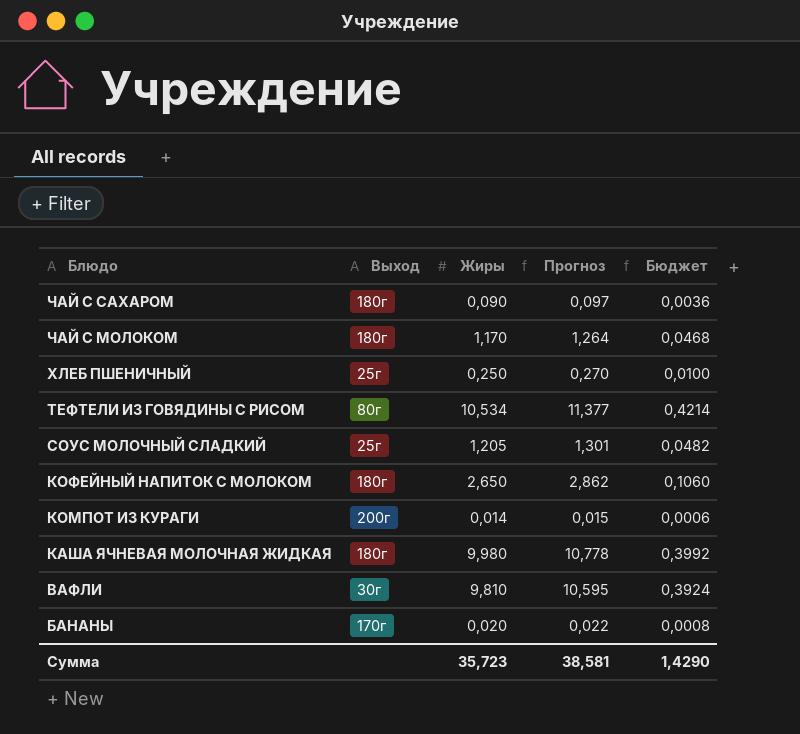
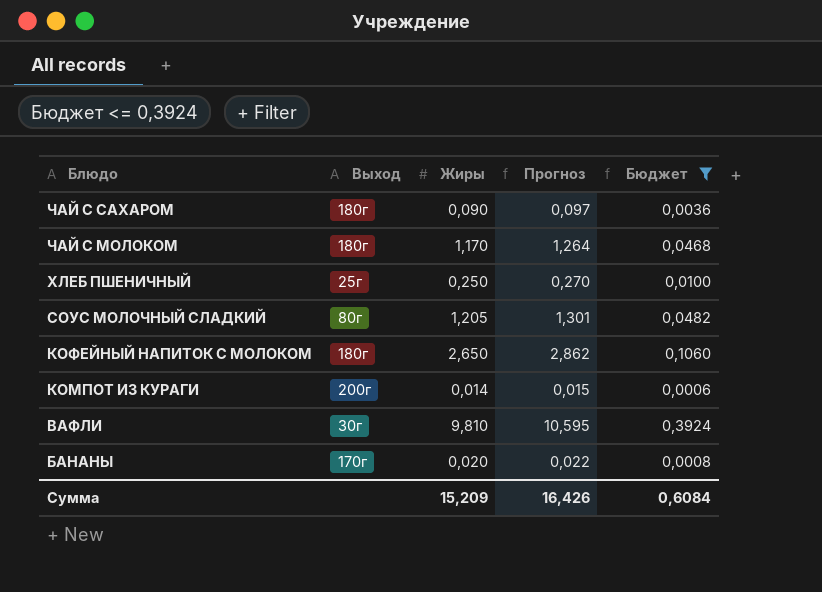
filter: none -> Бюджет <= 0,3924
СОУС МОЛОЧНЫЙ СЛАДКИЙ | Выход: 25г -> 80г
Сумма | Жиры: 35,723 -> 15,209
Сумма | Прогноз: 38,581 -> 16,426
Сумма | Бюджет: 1,4290 -> 0,6084

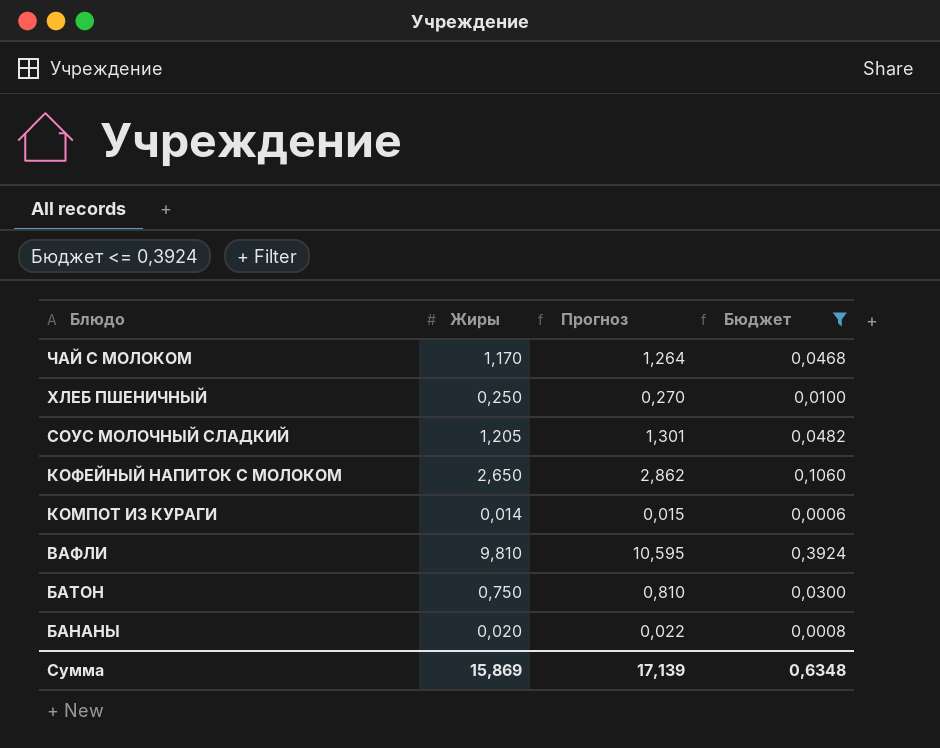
column Выход | position: 2 -> none
row ЧАЙ С САХАРОМ: 180г | 0,090 | 0,097 | 0,0036 -> none
row БАТОН: none -> 0,750 | 0,810 | 0,0300
Сумма | Жиры: 15,209 -> 15,869
Сумма | Прогноз: 16,426 -> 17,139
Сумма | Бюджет: 0,6084 -> 0,6348

